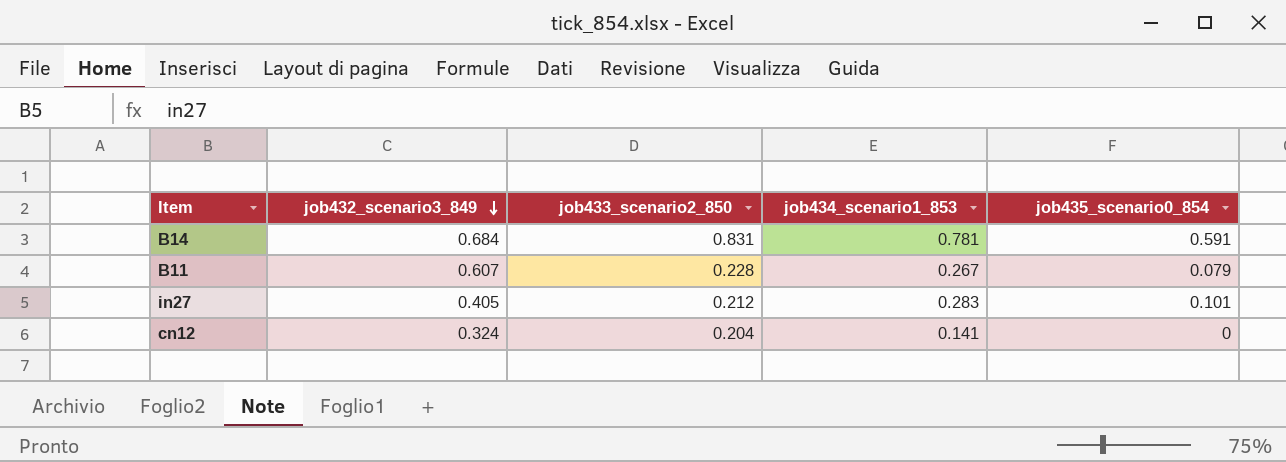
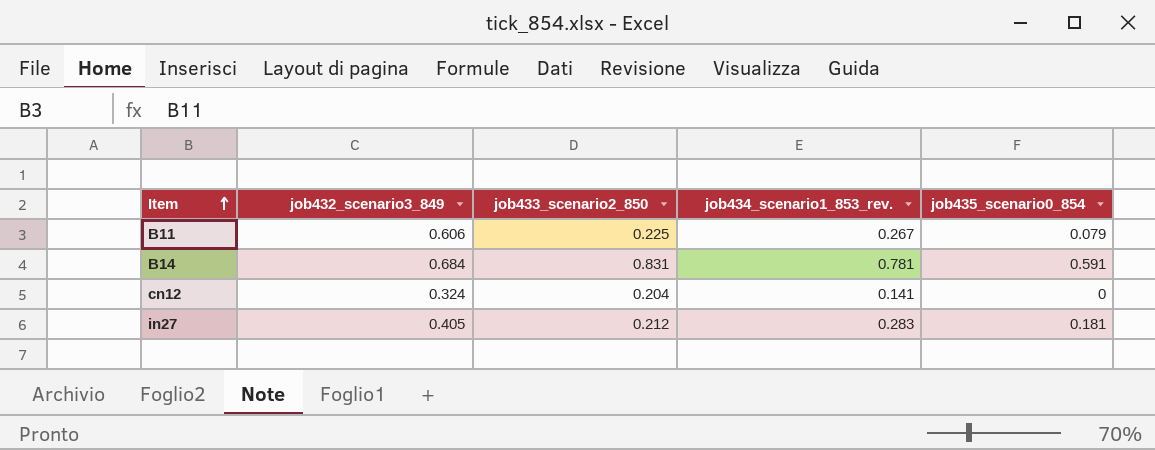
row order: job432_scenario3_849 descending -> Item ascending
column name: job434_scenario1_853 -> job434_scenario1_853_rev.
B11 | job432_scenario3_849: 0.607 -> 0.606
B11 | job433_scenario2_850: 0.228 -> 0.225
in27 | job435_scenario0_854: 0.101 -> 0.181

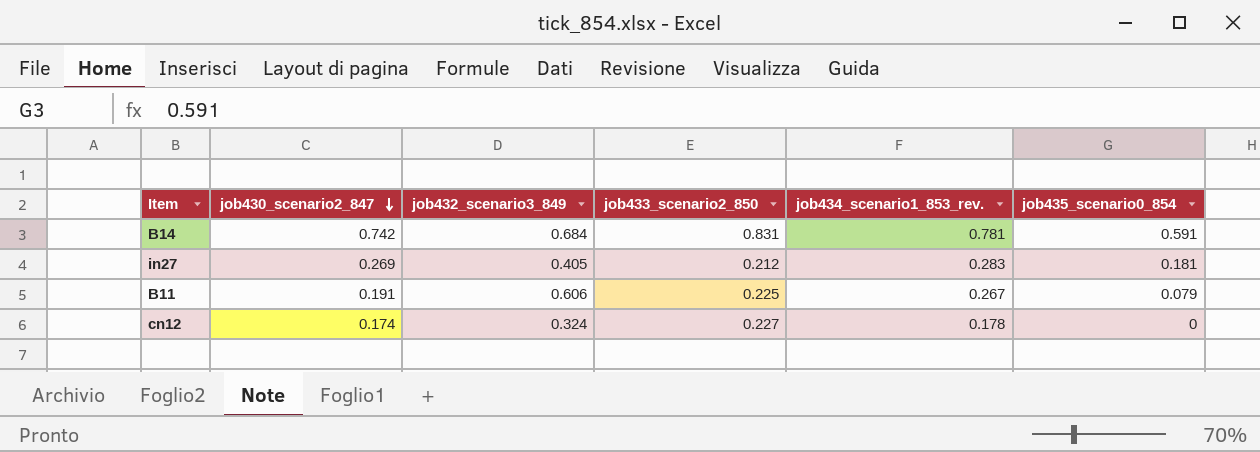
row order: Item ascending -> job430_scenario2_847 descending
column job430_scenario2_847 | position: none -> 2
cn12 | job433_scenario2_850: 0.204 -> 0.227
cn12 | job434_scenario1_853_rev.: 0.141 -> 0.178

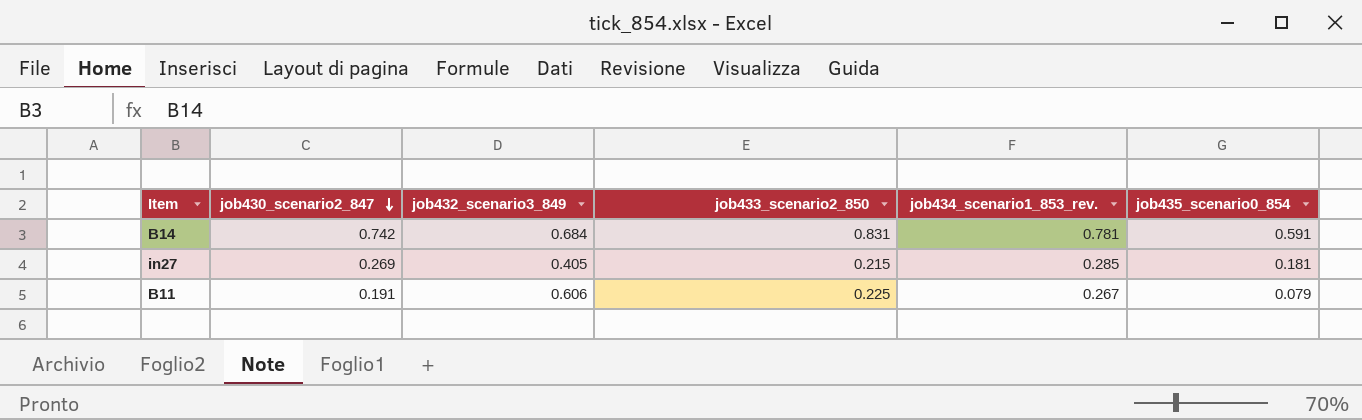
row cn12: 0.174 | 0.324 | 0.227 | 0.178 | 0 -> none
in27 | job433_scenario2_850: 0.212 -> 0.215
in27 | job434_scenario1_853_rev.: 0.283 -> 0.285

